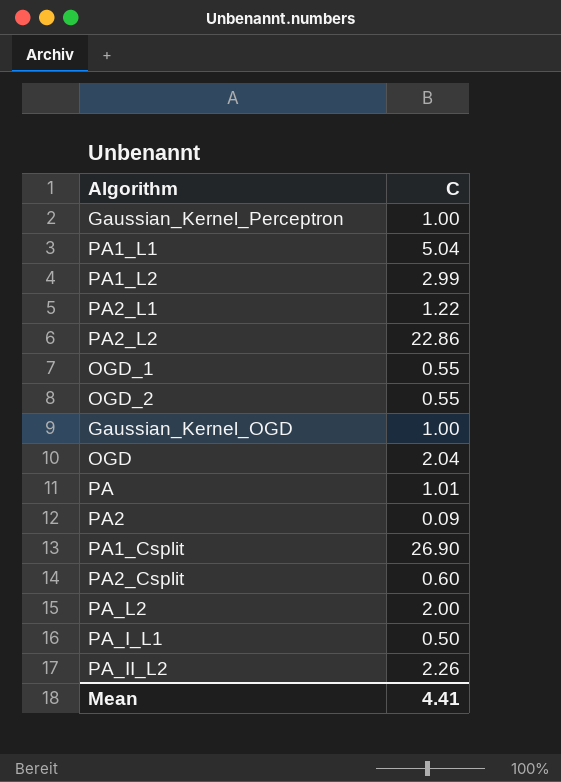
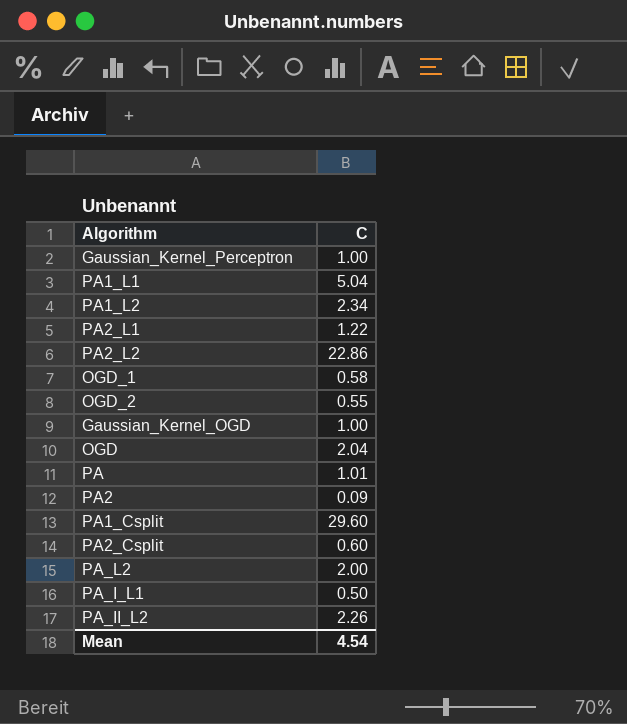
PA1_L2 | C: 2.99 -> 2.34
OGD_1 | C: 0.55 -> 0.58
PA1_Csplit | C: 26.90 -> 29.60
Mean | C: 4.41 -> 4.54

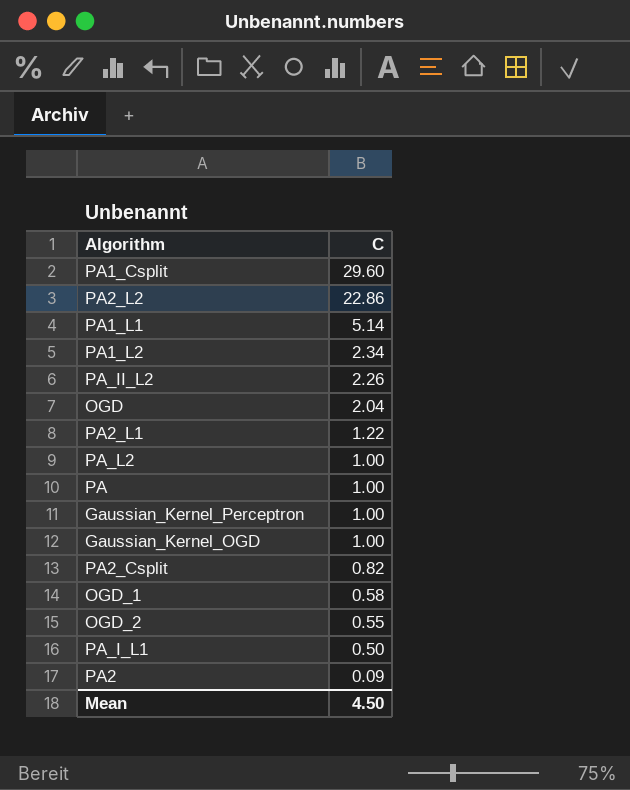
row order: none -> C descending
PA1_L1 | C: 5.04 -> 5.14
PA_L2 | C: 2.00 -> 1.00
PA | C: 1.01 -> 1.00
PA2_Csplit | C: 0.60 -> 0.82
Mean | C: 4.54 -> 4.50

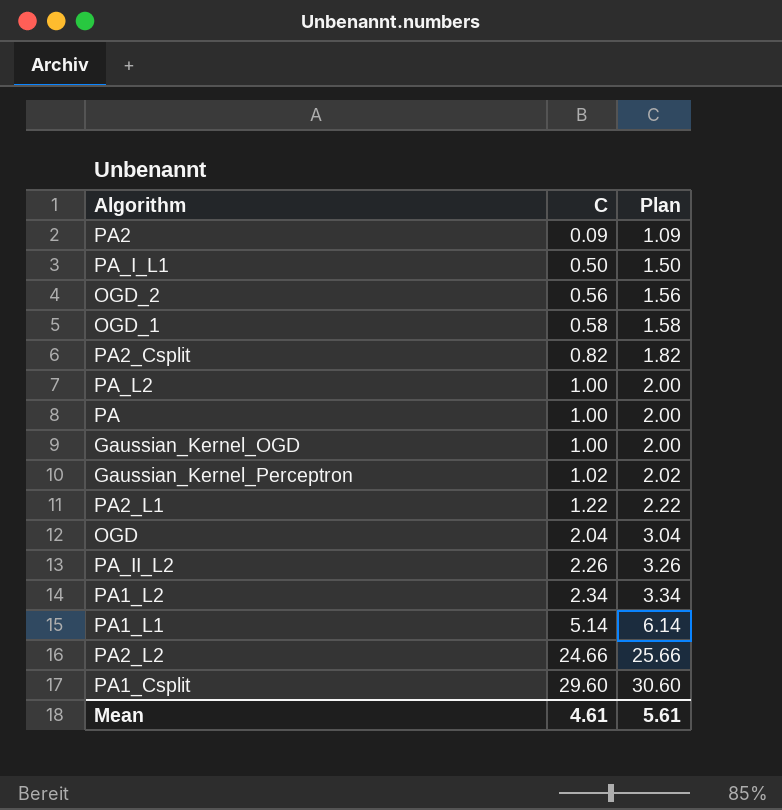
row order: C descending -> C ascending
column Plan | formula: none -> [C] + 1
OGD_2 | C: 0.55 -> 0.56
Gaussian_Kernel_Perceptron | C: 1.00 -> 1.02
PA2_L2 | C: 22.86 -> 24.66
Mean | C: 4.50 -> 4.61

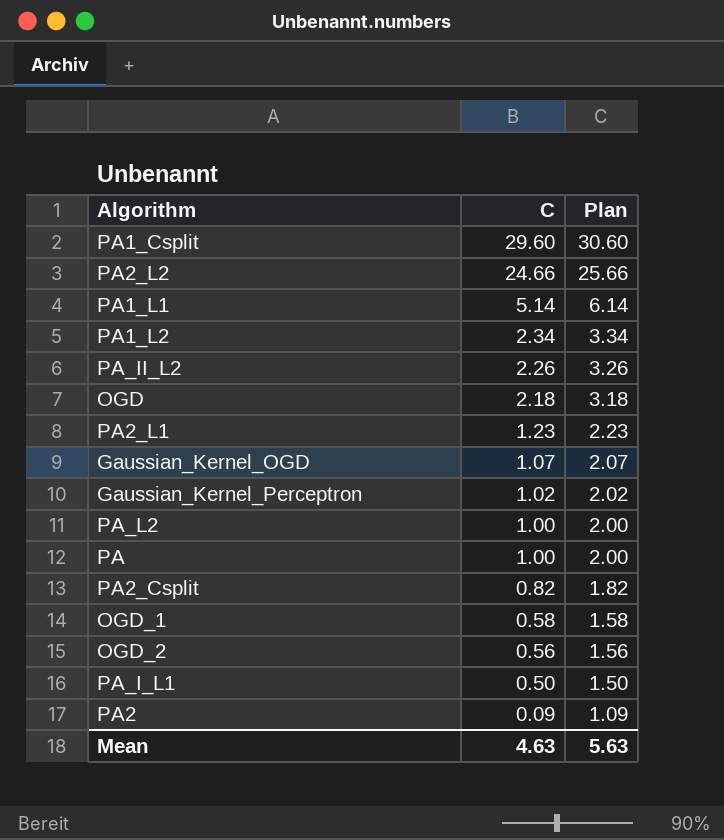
row order: C ascending -> C descending
OGD | C: 2.04 -> 2.18
OGD | Plan: 3.04 -> 3.18
PA2_L1 | C: 1.22 -> 1.23
PA2_L1 | Plan: 2.22 -> 2.23
Gaussian_Kernel_OGD | C: 1.00 -> 1.07
Gaussian_Kernel_OGD | Plan: 2.00 -> 2.07
Mean | C: 4.61 -> 4.63
Mean | Plan: 5.61 -> 5.63

